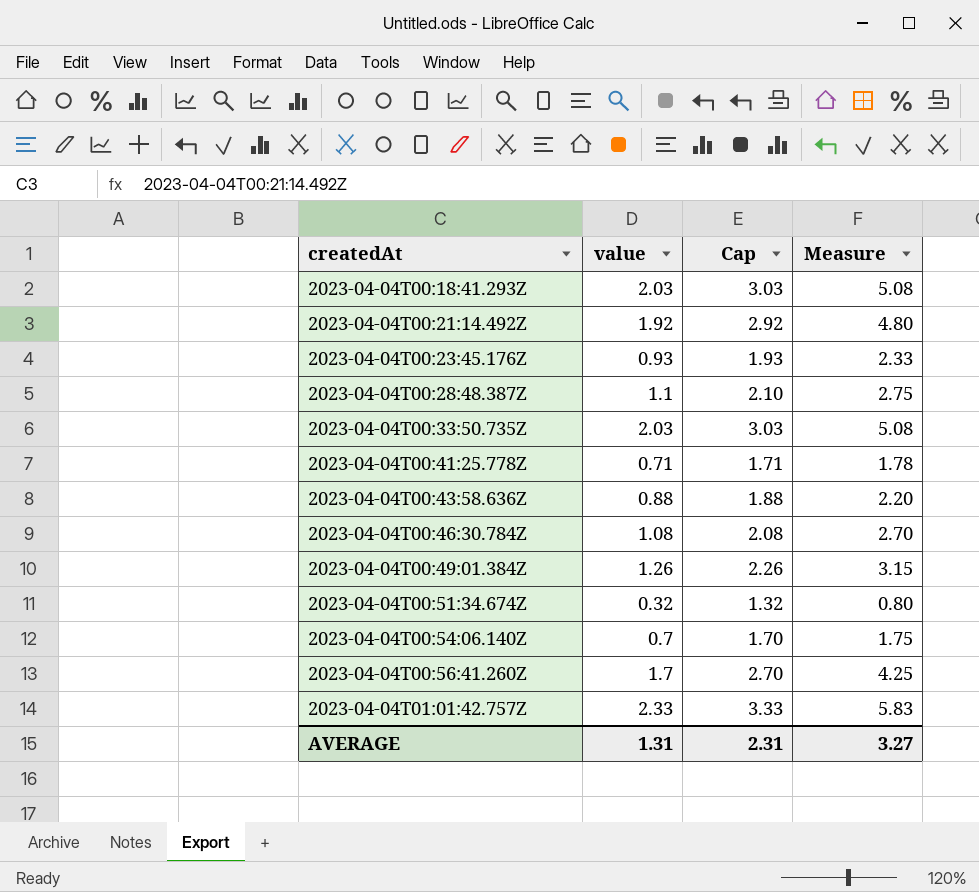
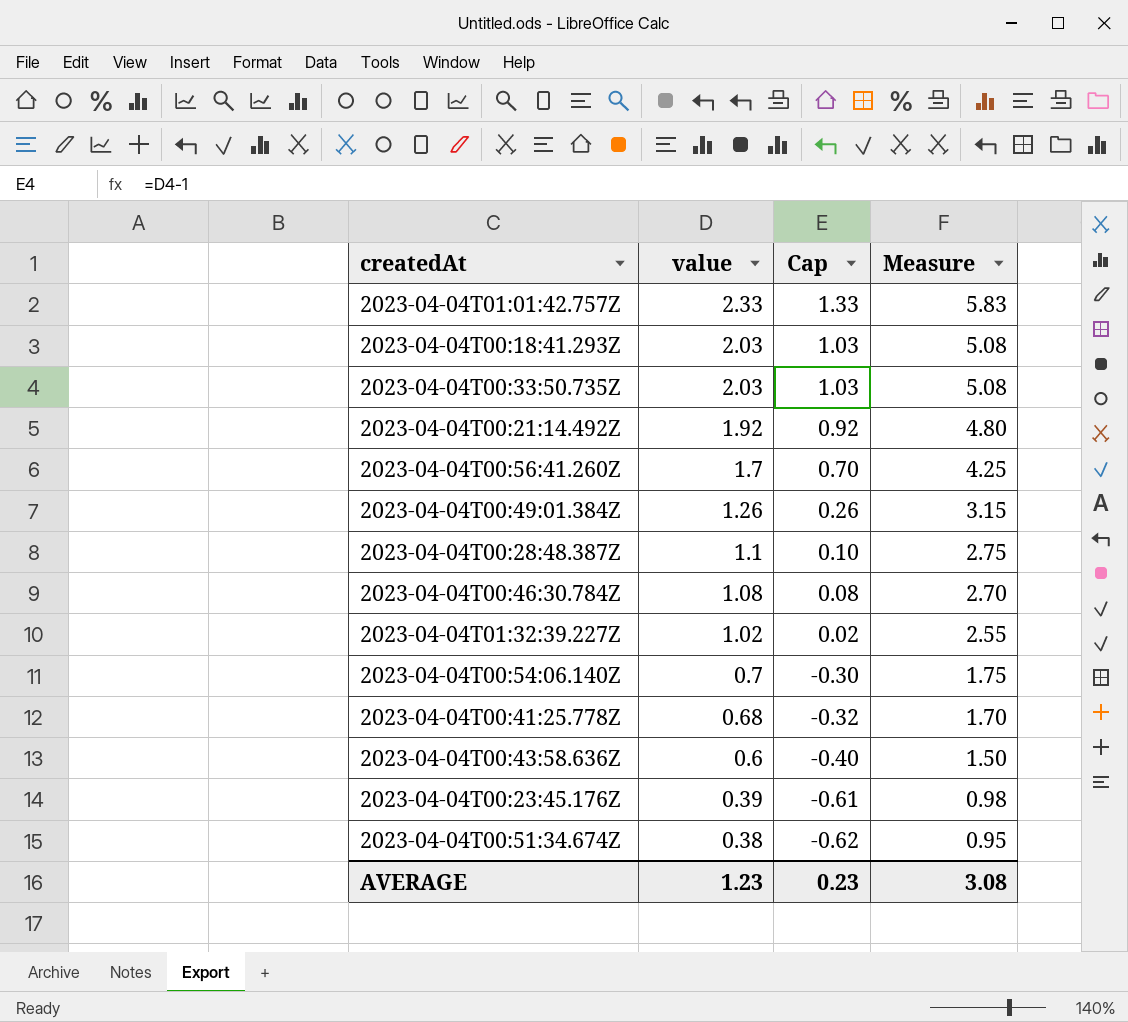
row order: createdAt ascending -> value descending
column Cap | formula: [value] + 1 -> [value] - 1
row 2023-04-04T01:32:39.227Z: none -> 1.02 | 0.02 | 2.55
2023-04-04T00:41:25.778Z | value: 0.71 -> 0.68
2023-04-04T00:41:25.778Z | Measure: 1.78 -> 1.70
2023-04-04T00:43:58.636Z | value: 0.88 -> 0.6
2023-04-04T00:43:58.636Z | Measure: 2.20 -> 1.50
2023-04-04T00:23:45.176Z | value: 0.93 -> 0.39
2023-04-04T00:23:45.176Z | Measure: 2.33 -> 0.98
2023-04-04T00:51:34.674Z | value: 0.32 -> 0.38
2023-04-04T00:51:34.674Z | Measure: 0.80 -> 0.95
AVERAGE | value: 1.31 -> 1.23
AVERAGE | Cap: 2.31 -> 0.23
AVERAGE | Measure: 3.27 -> 3.08

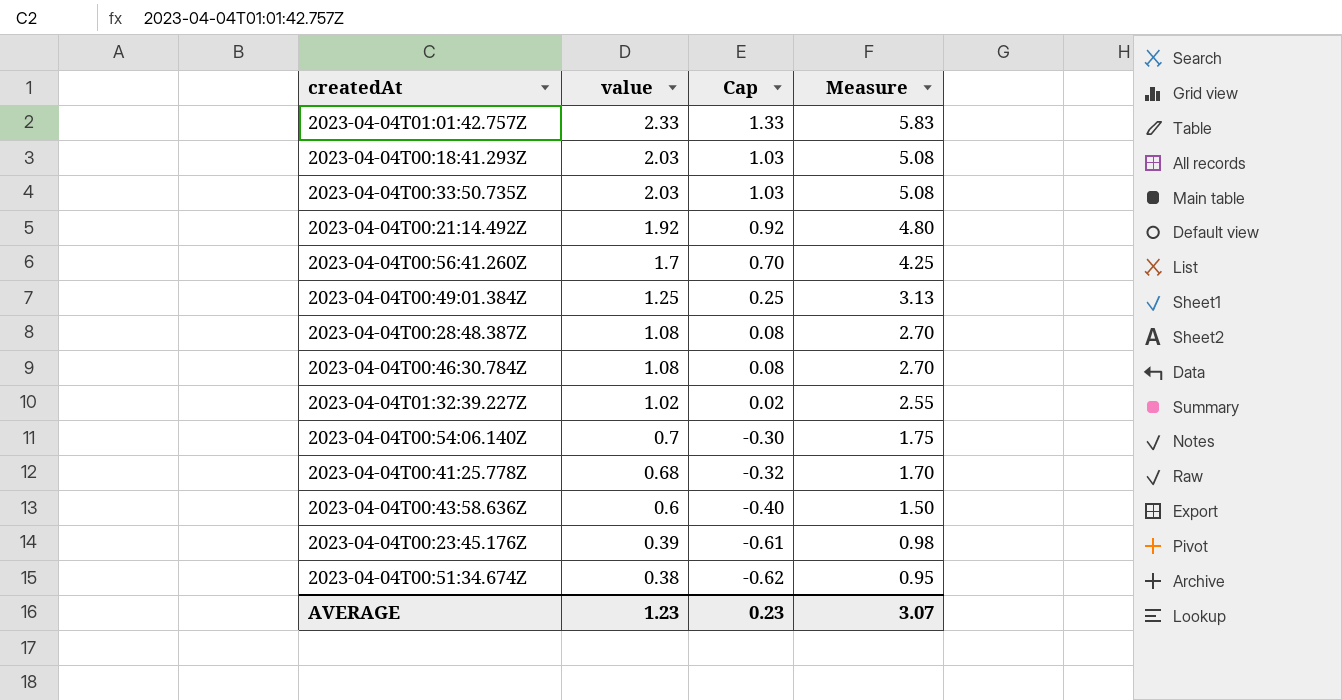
2023-04-04T00:49:01.384Z | value: 1.26 -> 1.25
2023-04-04T00:49:01.384Z | Cap: 0.26 -> 0.25
2023-04-04T00:49:01.384Z | Measure: 3.15 -> 3.13
2023-04-04T00:28:48.387Z | value: 1.1 -> 1.08
2023-04-04T00:28:48.387Z | Cap: 0.10 -> 0.08
2023-04-04T00:28:48.387Z | Measure: 2.75 -> 2.70
AVERAGE | Measure: 3.08 -> 3.07

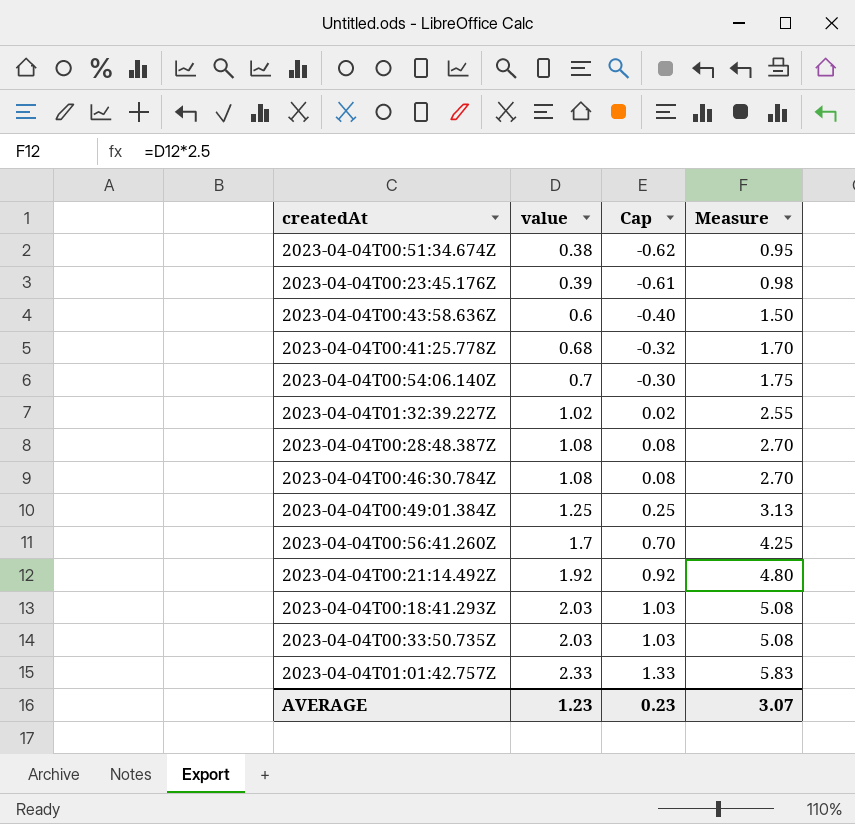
row order: value descending -> value ascending

